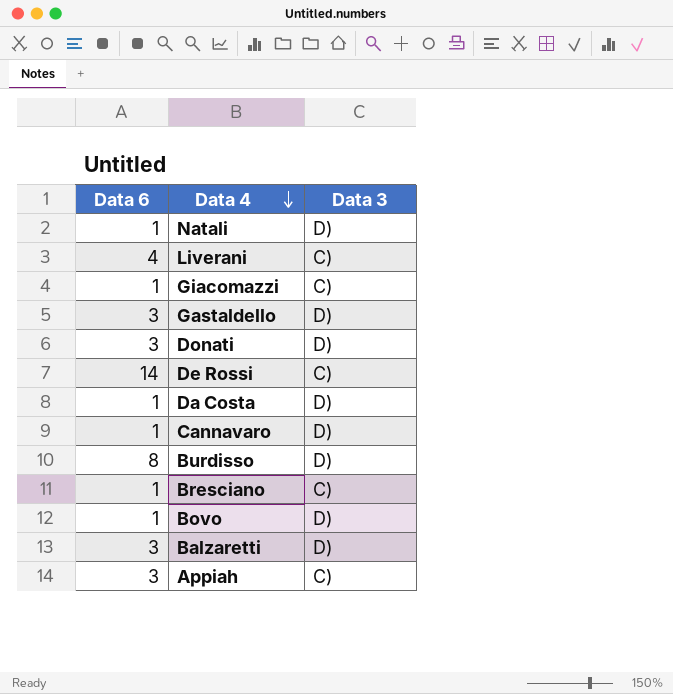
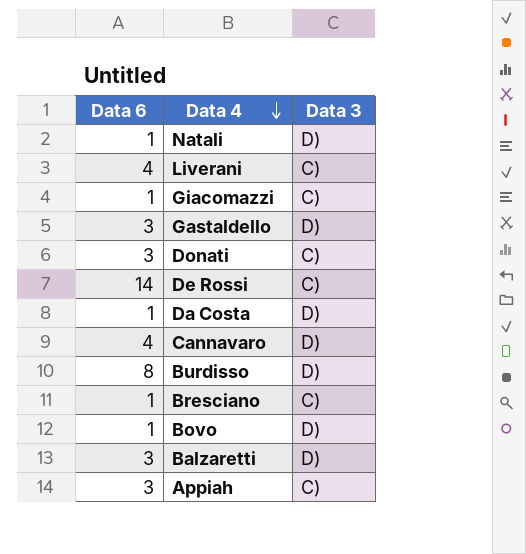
Donati | Data 3: D) -> C)
Cannavaro | Data 6: 1 -> 4

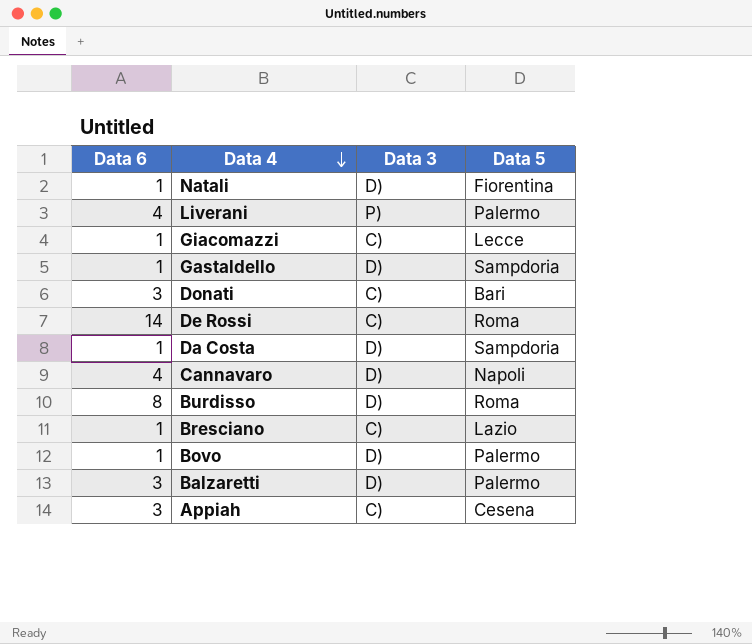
column Data 5 | position: none -> 4
Liverani | Data 3: C) -> P)
Gastaldello | Data 6: 3 -> 1

